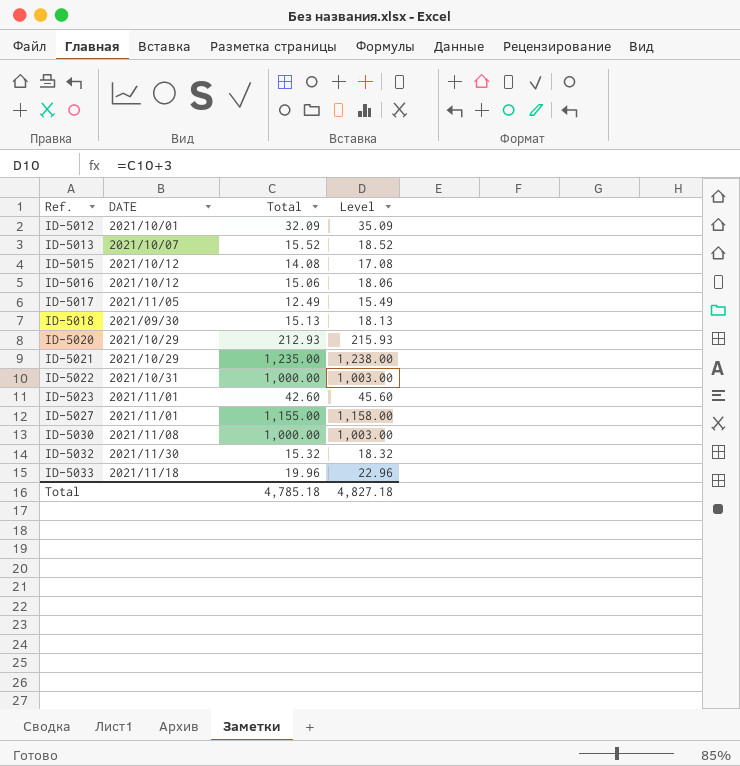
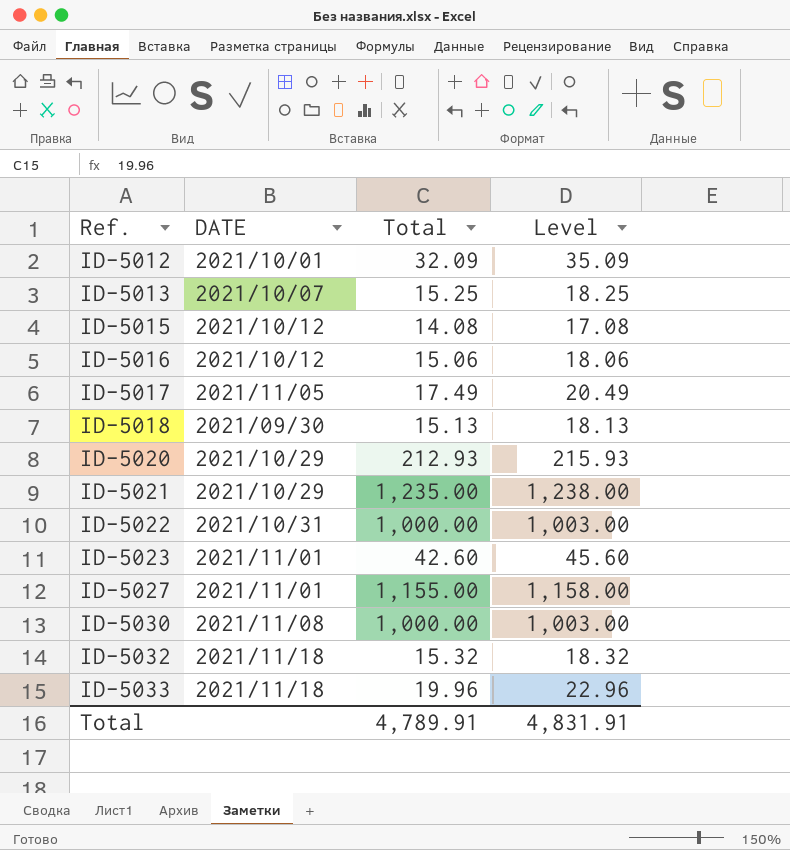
ID-5013 | Total: 15.52 -> 15.25
ID-5013 | Level: 18.52 -> 18.25
ID-5017 | Total: 12.49 -> 17.49
ID-5017 | Level: 15.49 -> 20.49
ID-5032 | DATE: 2021/11/30 -> 2021/11/18
Total | Total: 4,785.18 -> 4,789.91
Total | Level: 4,827.18 -> 4,831.91

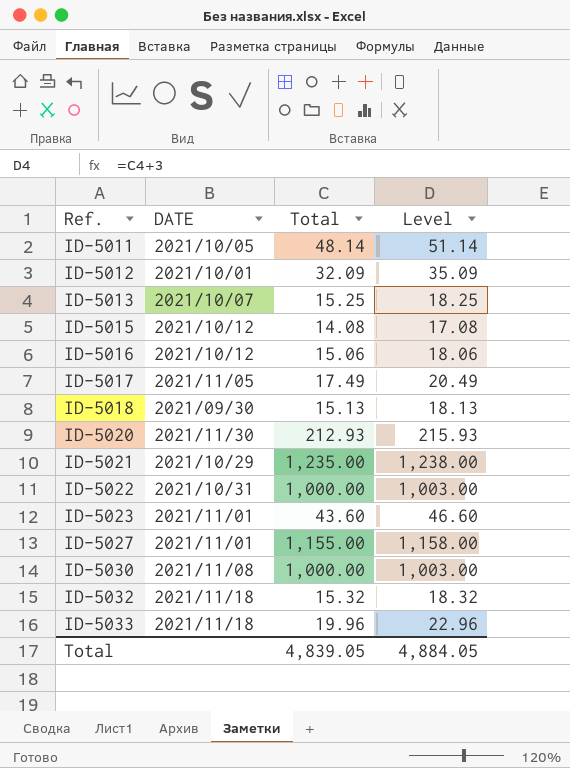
row ID-5011: none -> 2021/10/05 | 48.14 | 51.14
ID-5020 | DATE: 2021/10/29 -> 2021/11/30
ID-5023 | Total: 42.60 -> 43.60
ID-5023 | Level: 45.60 -> 46.60
Total | Total: 4,789.91 -> 4,839.05
Total | Level: 4,831.91 -> 4,884.05

